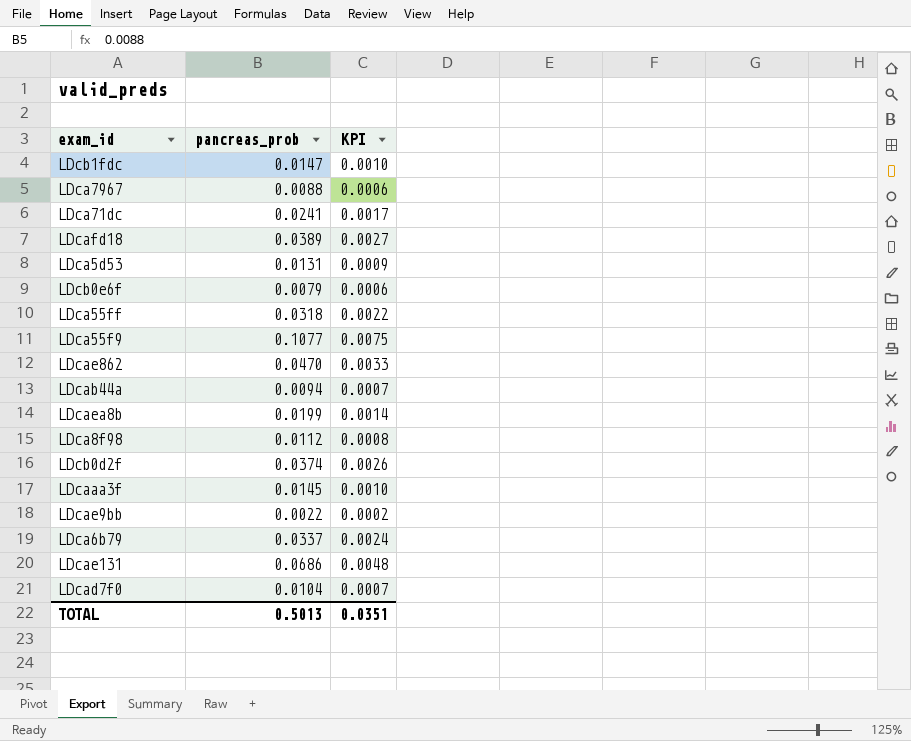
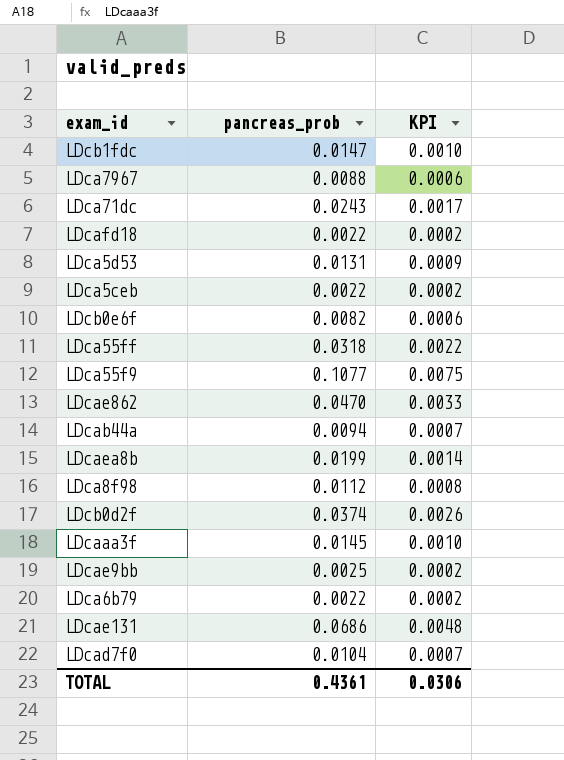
LDca71dc | pancreas_prob: 0.0241 -> 0.0243
LDcafd18 | pancreas_prob: 0.0389 -> 0.0022
LDcafd18 | KPI: 0.0027 -> 0.0002
row LDca5ceb: none -> 0.0022 | 0.0002
LDcb0e6f | pancreas_prob: 0.0079 -> 0.0082
LDcae9bb | pancreas_prob: 0.0022 -> 0.0025
LDca6b79 | pancreas_prob: 0.0337 -> 0.0022
LDca6b79 | KPI: 0.0024 -> 0.0002
TOTAL | pancreas_prob: 0.5013 -> 0.4361
TOTAL | KPI: 0.0351 -> 0.0306

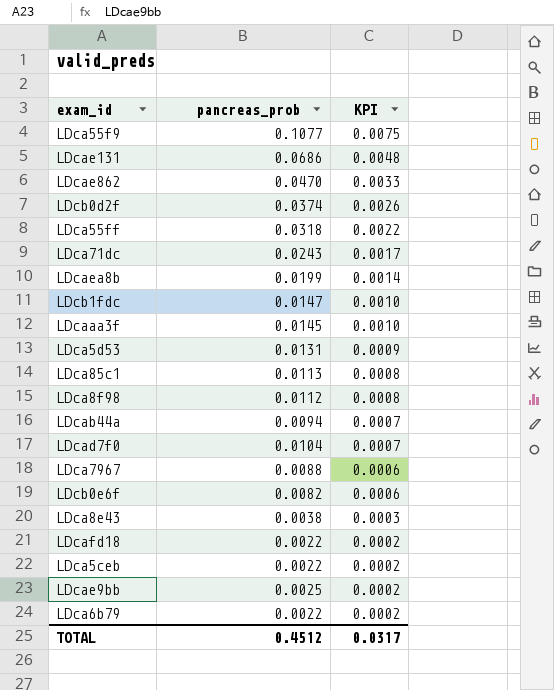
row order: none -> KPI descending
row LDca85c1: none -> 0.0113 | 0.0008
row LDca8e43: none -> 0.0038 | 0.0003
TOTAL | pancreas_prob: 0.4361 -> 0.4512
TOTAL | KPI: 0.0306 -> 0.0317

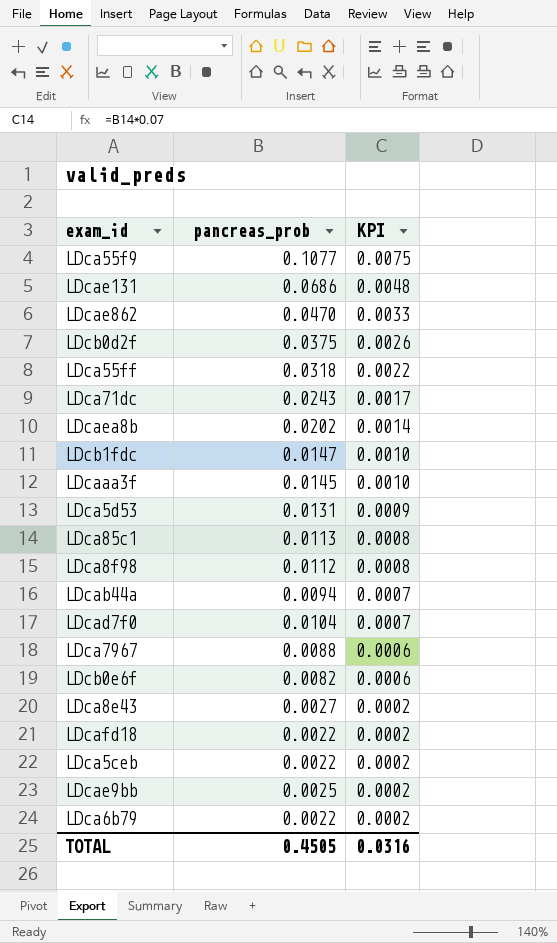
LDcb0d2f | pancreas_prob: 0.0374 -> 0.0375
LDcaea8b | pancreas_prob: 0.0199 -> 0.0202
LDca8e43 | pancreas_prob: 0.0038 -> 0.0027
LDca8e43 | KPI: 0.0003 -> 0.0002
TOTAL | pancreas_prob: 0.4512 -> 0.4505
TOTAL | KPI: 0.0317 -> 0.0316

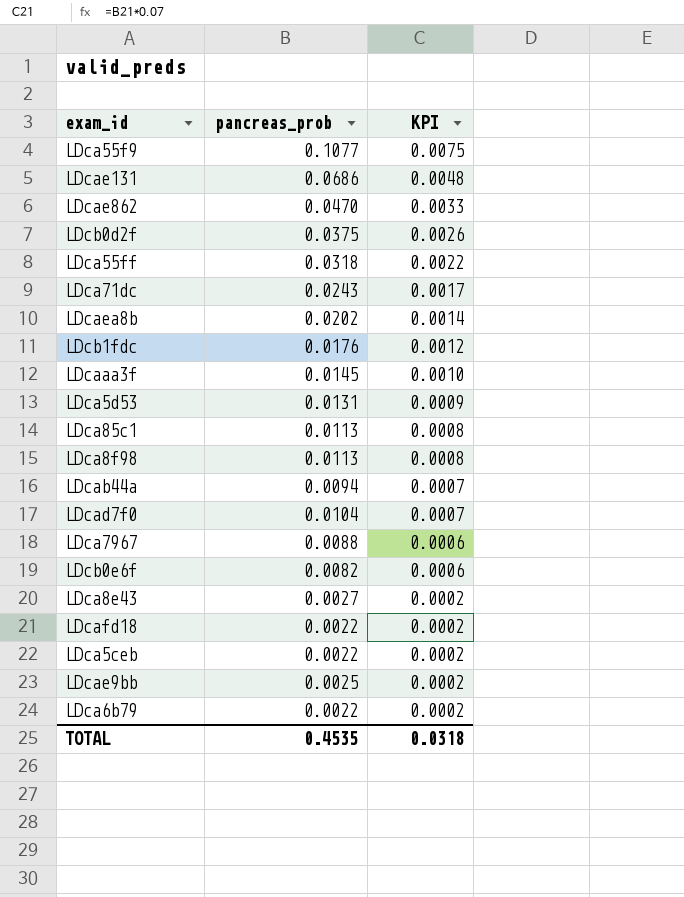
LDcb1fdc | pancreas_prob: 0.0147 -> 0.0176
LDcb1fdc | KPI: 0.0010 -> 0.0012
LDca8f98 | pancreas_prob: 0.0112 -> 0.0113
TOTAL | pancreas_prob: 0.4505 -> 0.4535
TOTAL | KPI: 0.0316 -> 0.0318

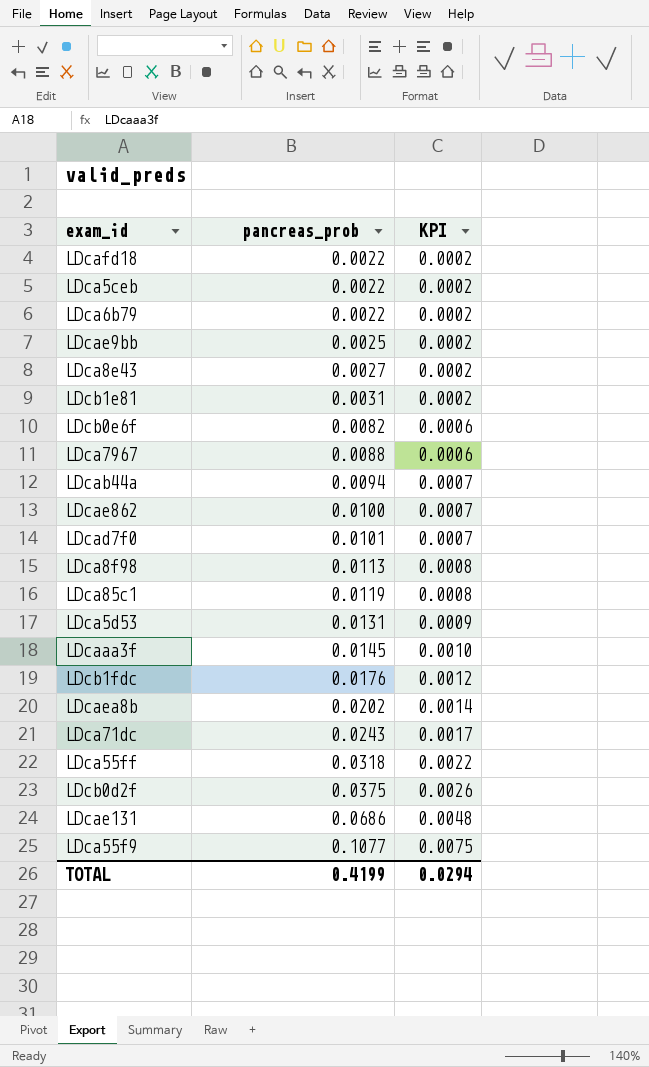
row order: KPI descending -> pancreas_prob ascending
row LDcb1e81: none -> 0.0031 | 0.0002
LDcae862 | pancreas_prob: 0.0470 -> 0.0100
LDcae862 | KPI: 0.0033 -> 0.0007
LDcad7f0 | pancreas_prob: 0.0104 -> 0.0101
LDca85c1 | pancreas_prob: 0.0113 -> 0.0119
TOTAL | pancreas_prob: 0.4535 -> 0.4199
TOTAL | KPI: 0.0318 -> 0.0294

